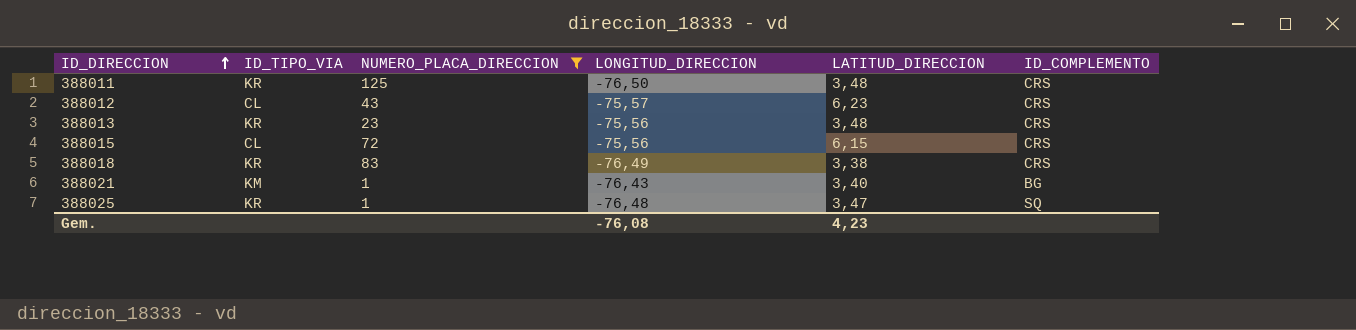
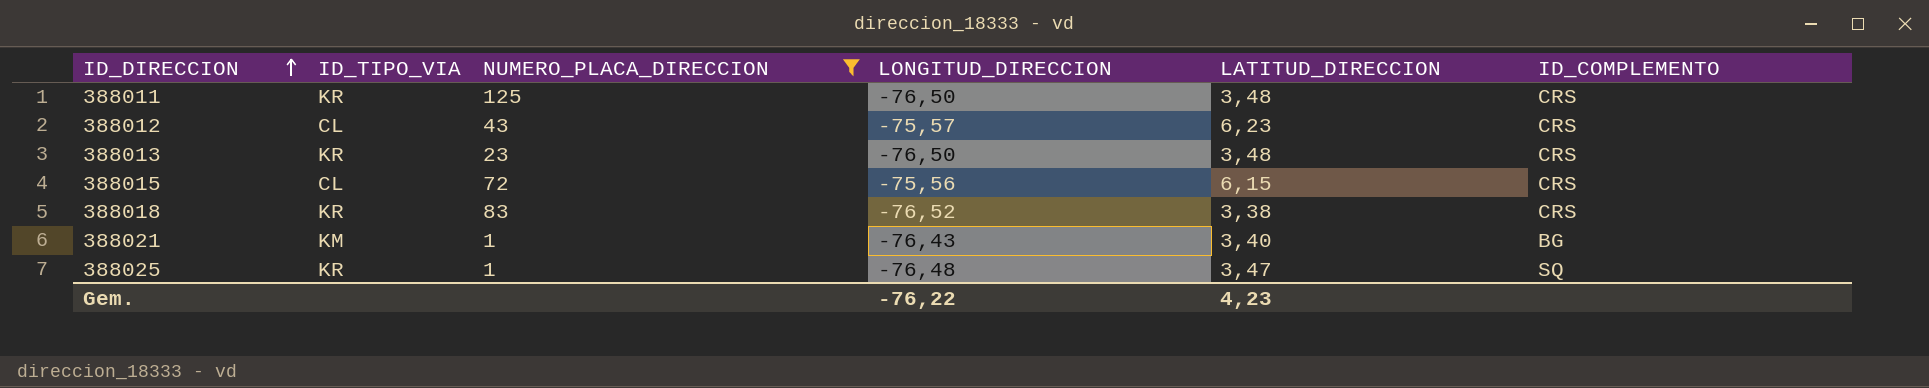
388013 | LONGITUD_DIRECCION: -75,56 -> -76,50
388018 | LONGITUD_DIRECCION: -76,49 -> -76,52
Gem. | LONGITUD_DIRECCION: -76,08 -> -76,22

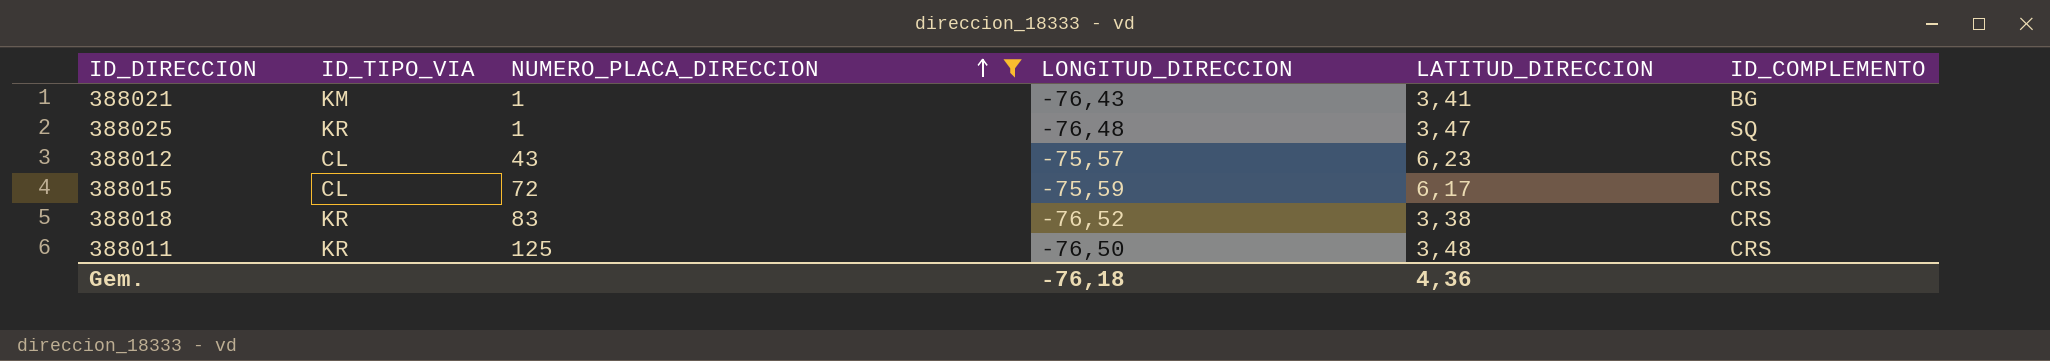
row order: ID_DIRECCION ascending -> NUMERO_PLACA_DIRECCION ascending
row 388013: KR | 23 | -76,50 | 3,48 | CRS -> none
388021 | LATITUD_DIRECCION: 3,40 -> 3,41
388015 | LONGITUD_DIRECCION: -75,56 -> -75,59
388015 | LATITUD_DIRECCION: 6,15 -> 6,17
Gem. | LONGITUD_DIRECCION: -76,22 -> -76,18
Gem. | LATITUD_DIRECCION: 4,23 -> 4,36

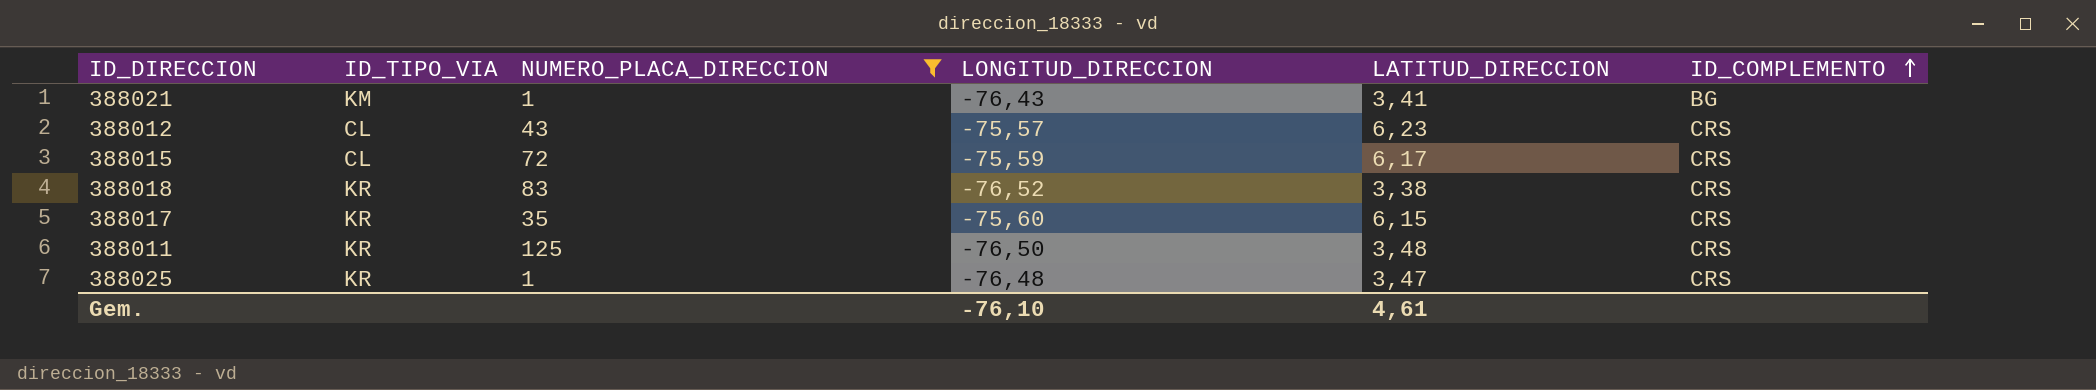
row order: NUMERO_PLACA_DIRECCION ascending -> ID_COMPLEMENTO ascending
row 388017: none -> KR | 35 | -75,60 | 6,15 | CRS
388025 | ID_COMPLEMENTO: SQ -> CRS
Gem. | LONGITUD_DIRECCION: -76,18 -> -76,10
Gem. | LATITUD_DIRECCION: 4,36 -> 4,61

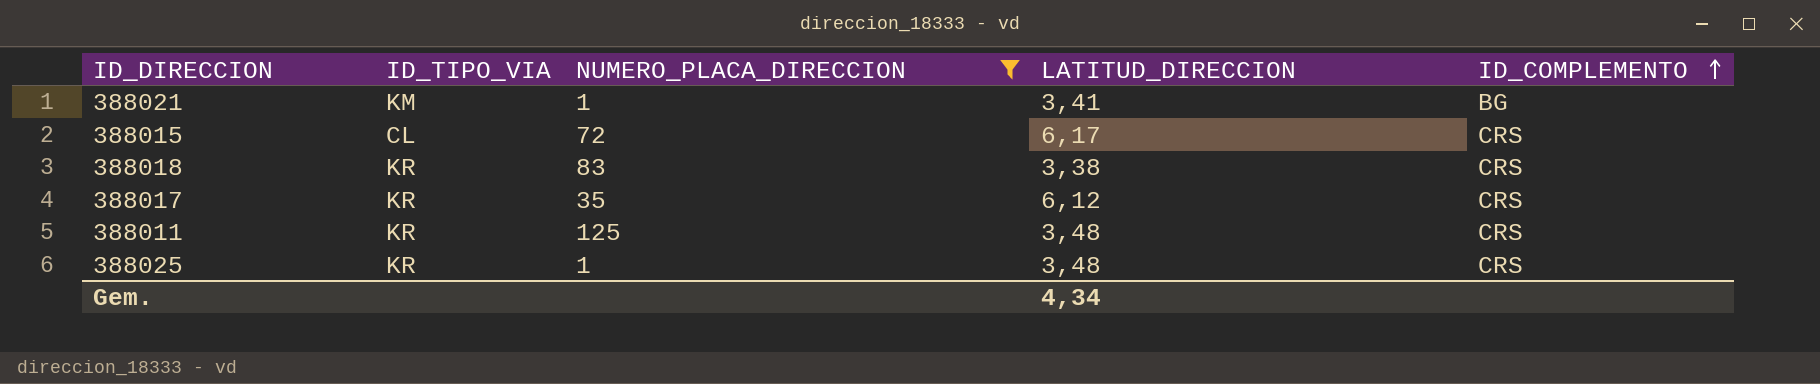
column LONGITUD_DIRECCION | position: 4 -> none
row 388012: CL | 43 | -75,57 | 6,23 | CRS -> none
388017 | LATITUD_DIRECCION: 6,15 -> 6,12
388025 | LATITUD_DIRECCION: 3,47 -> 3,48
Gem. | LATITUD_DIRECCION: 4,61 -> 4,34

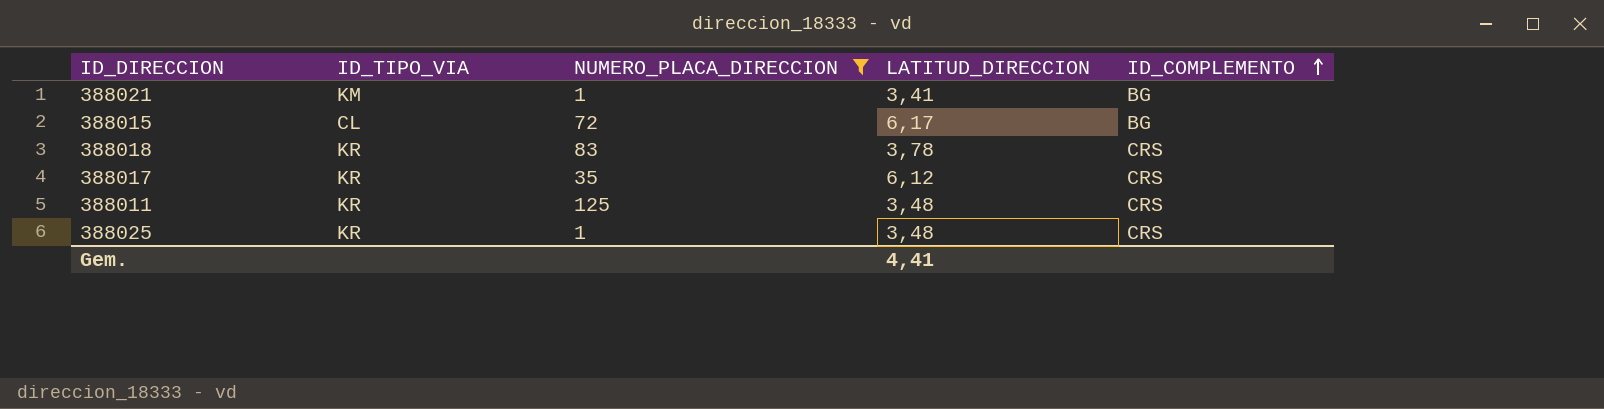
388015 | ID_COMPLEMENTO: CRS -> BG
388018 | LATITUD_DIRECCION: 3,38 -> 3,78
Gem. | LATITUD_DIRECCION: 4,34 -> 4,41

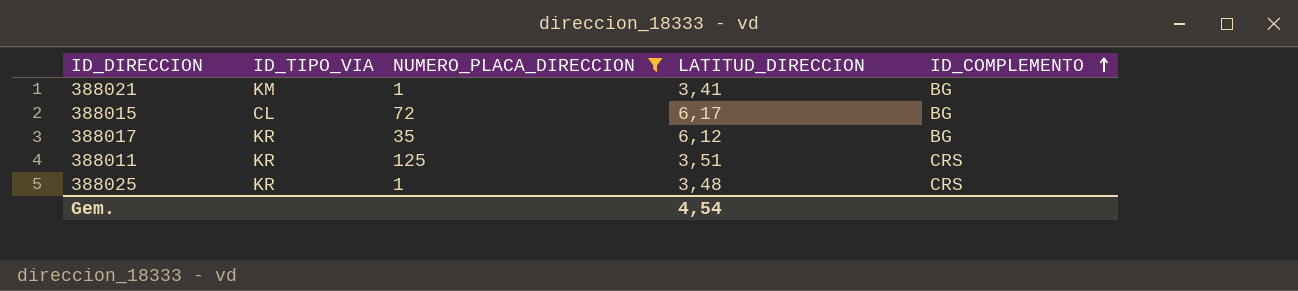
row 388018: KR | 83 | 3,78 | CRS -> none
388017 | ID_COMPLEMENTO: CRS -> BG
388011 | LATITUD_DIRECCION: 3,48 -> 3,51
Gem. | LATITUD_DIRECCION: 4,41 -> 4,54

